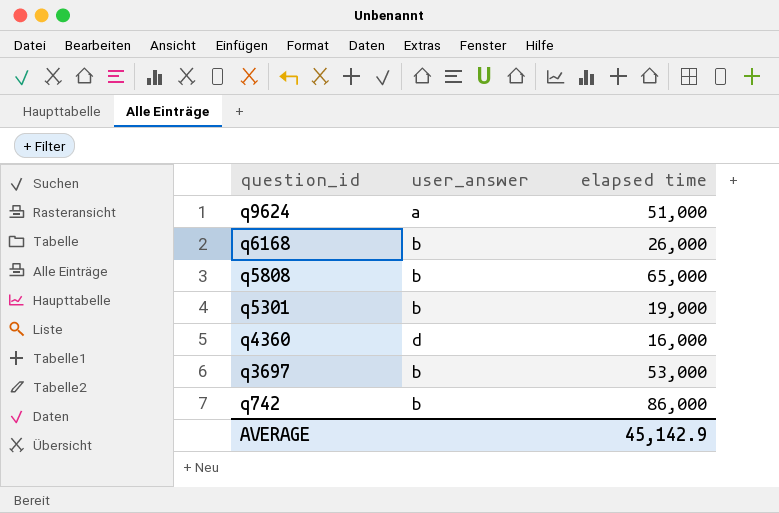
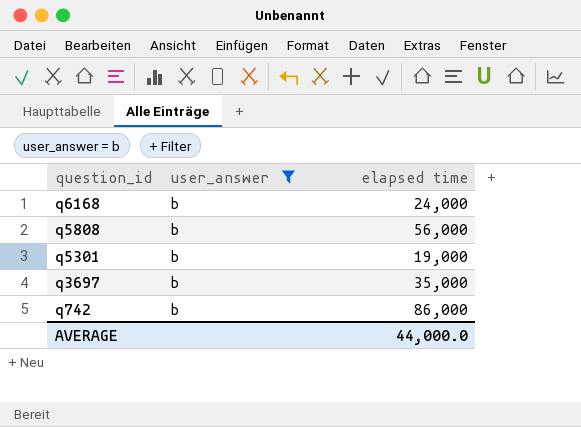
filter: none -> user_answer = b
q6168 | elapsed time: 26,000 -> 24,000
q5808 | elapsed time: 65,000 -> 56,000
q3697 | elapsed time: 53,000 -> 35,000
AVERAGE | elapsed time: 45,142.9 -> 44,000.0

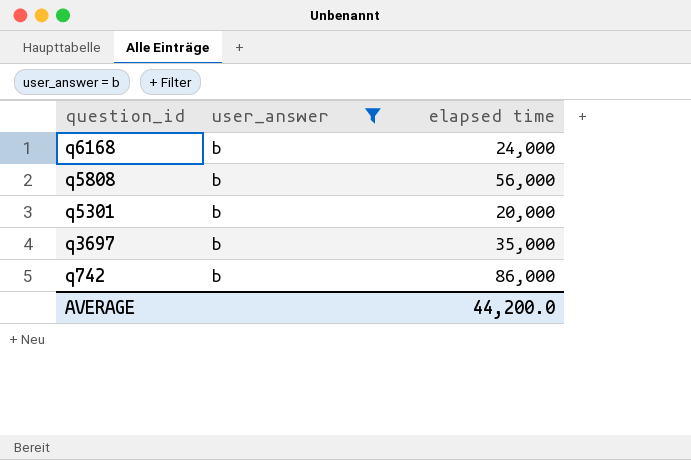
q5301 | elapsed time: 19,000 -> 20,000
AVERAGE | elapsed time: 44,000.0 -> 44,200.0

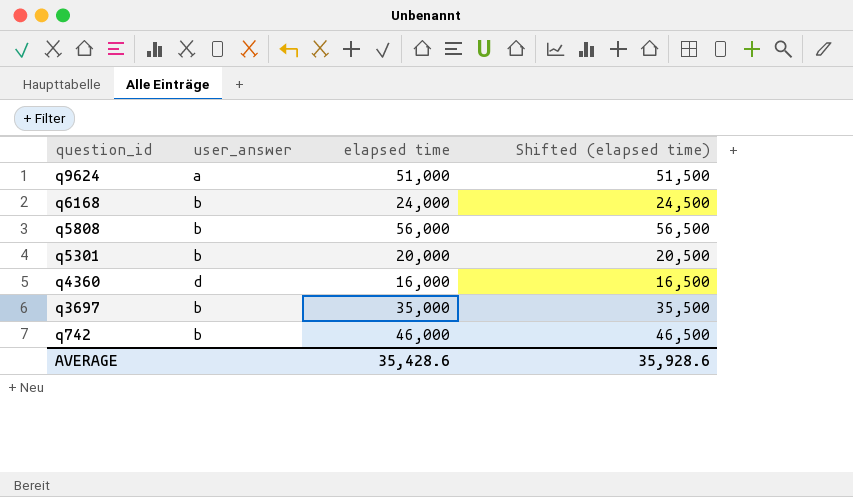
filter: user_answer = b -> none
column Shifted (elapsed time) | formula: none -> [elapsed time] + 500
q742 | elapsed time: 86,000 -> 46,000
AVERAGE | elapsed time: 44,200.0 -> 35,428.6

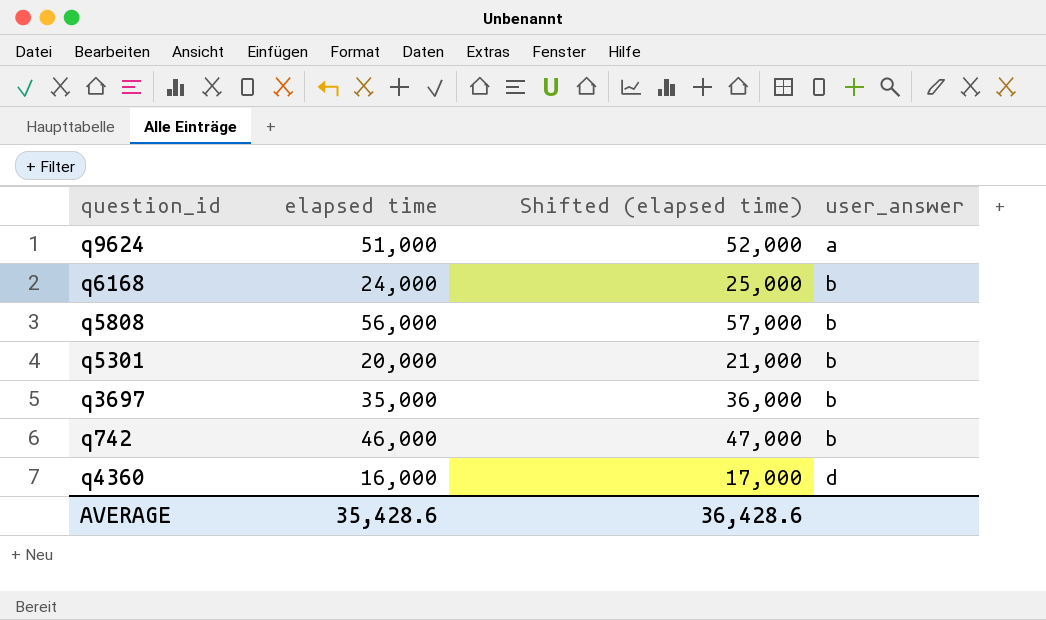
row order: question_id descending -> user_answer ascending
column Shifted (elapsed time) | formula: [elapsed time] + 500 -> [elapsed time] + 1000
column user_answer | position: 2 -> 4
AVERAGE | Shifted (elapsed time): 35,928.6 -> 36,428.6

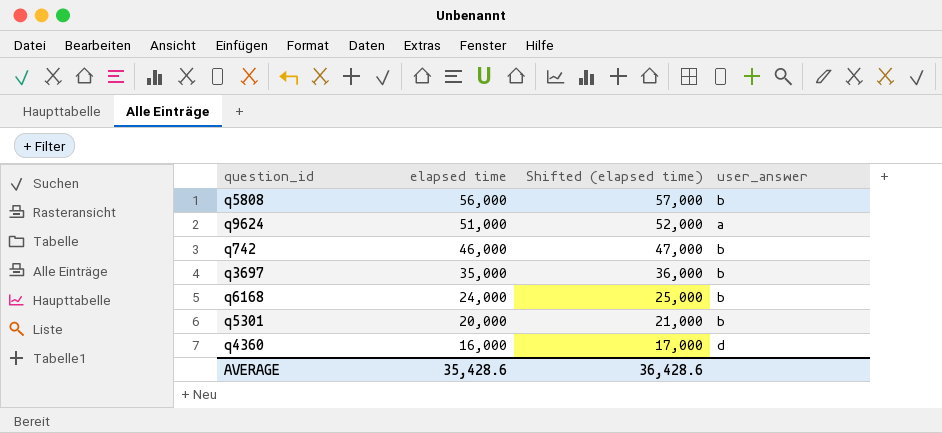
row order: user_answer ascending -> elapsed time descending

